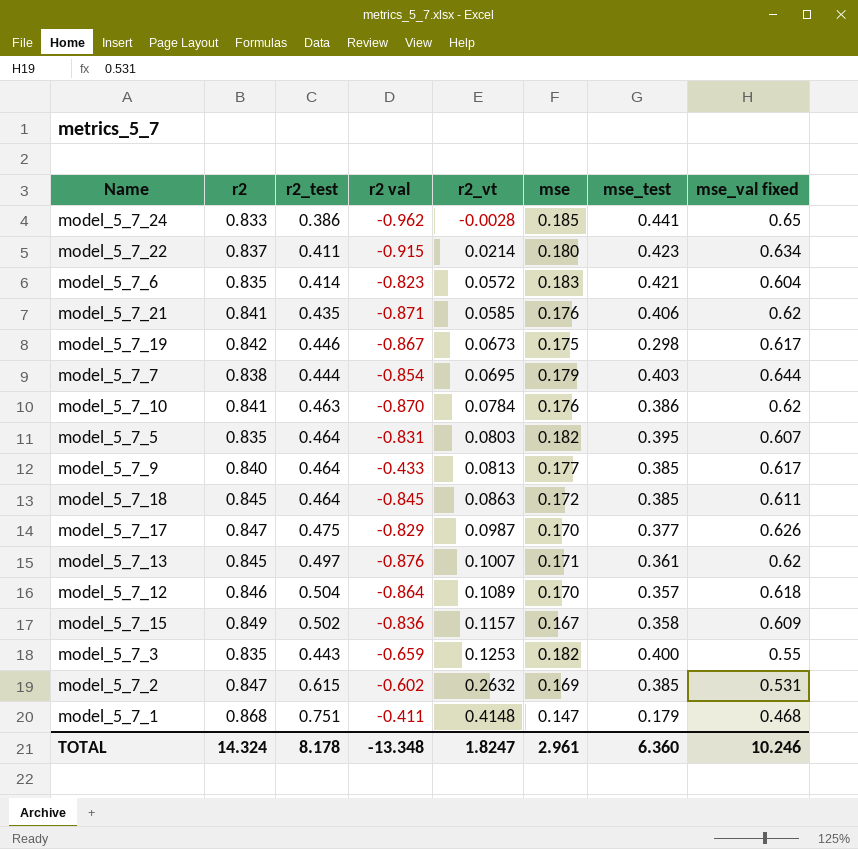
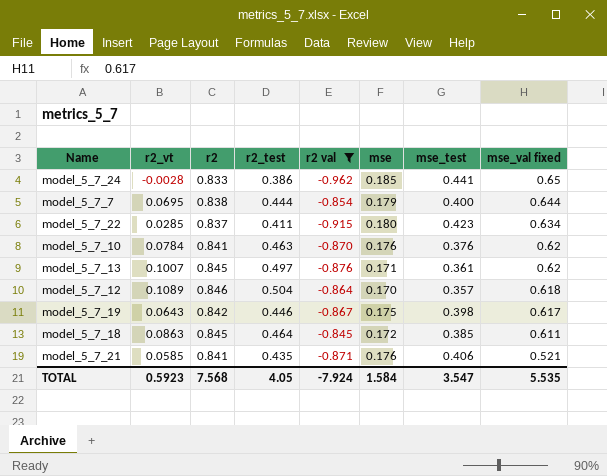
filter: none -> r2 val <= -0.845
row order: r2_vt ascending -> mse_val fixed descending
column r2_vt | position: 5 -> 2
model_5_7_7 | mse_test: 0.403 -> 0.400
model_5_7_22 | r2_vt: 0.0214 -> 0.0285
model_5_7_10 | mse_test: 0.386 -> 0.376
model_5_7_19 | r2_vt: 0.0673 -> 0.0643
model_5_7_19 | mse_test: 0.298 -> 0.398
model_5_7_21 | mse_val fixed: 0.62 -> 0.521
TOTAL | r2_vt: 1.8247 -> 0.5923
TOTAL | r2: 14.324 -> 7.568
TOTAL | r2_test: 8.178 -> 4.05
TOTAL | r2 val: -13.348 -> -7.924
TOTAL | mse: 2.961 -> 1.584
TOTAL | mse_test: 6.360 -> 3.547
TOTAL | mse_val fixed: 10.246 -> 5.535

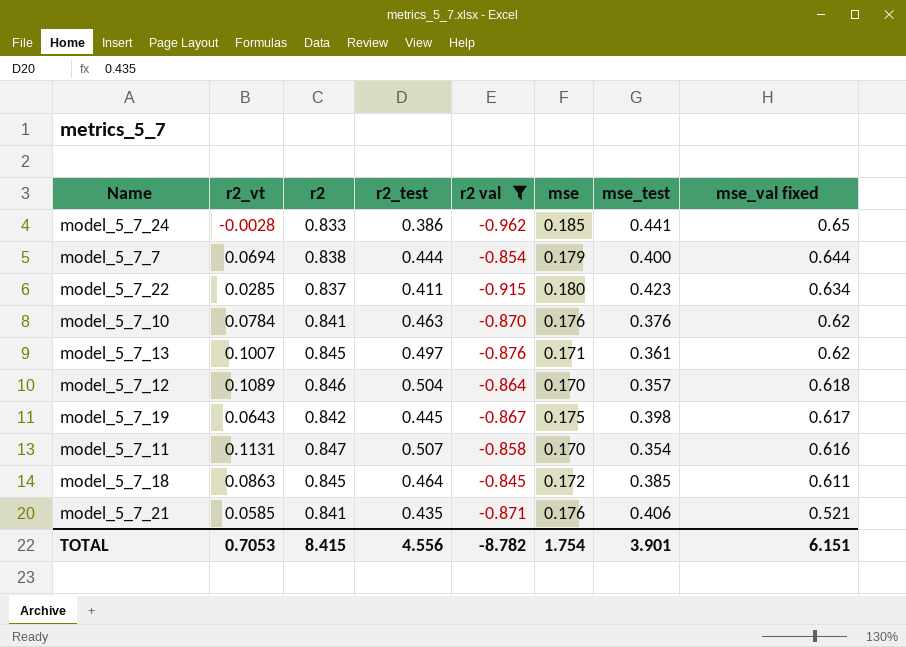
model_5_7_7 | r2_vt: 0.0695 -> 0.0694
model_5_7_19 | r2_test: 0.446 -> 0.445
row model_5_7_11: none -> 0.1131 | 0.847 | 0.507 | -0.858 | 0.170 | 0.354 | 0.616
TOTAL | r2_vt: 0.5923 -> 0.7053
TOTAL | r2: 7.568 -> 8.415
TOTAL | r2_test: 4.05 -> 4.556
TOTAL | r2 val: -7.924 -> -8.782
TOTAL | mse: 1.584 -> 1.754
TOTAL | mse_test: 3.547 -> 3.901
TOTAL | mse_val fixed: 5.535 -> 6.151

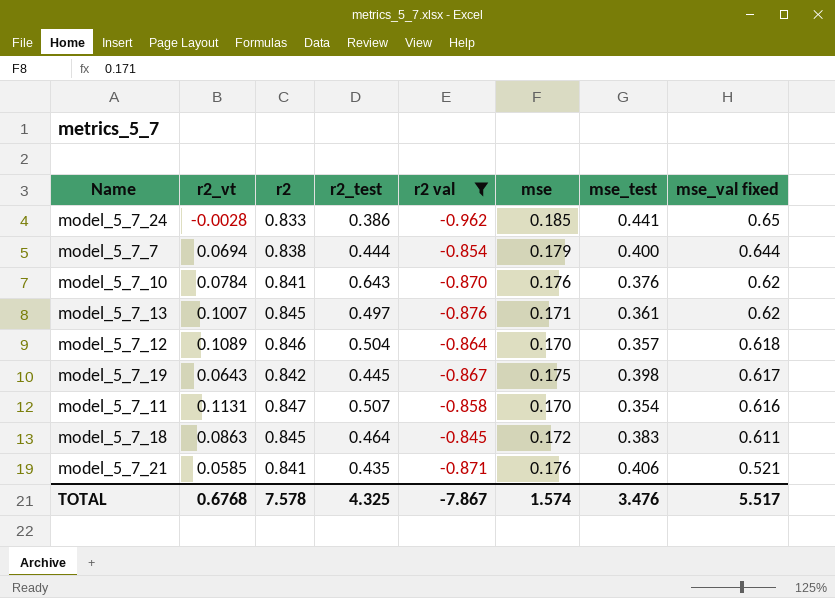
row model_5_7_22: 0.0285 | 0.837 | 0.411 | -0.915 | 0.180 | 0.423 | 0.634 -> none
model_5_7_10 | r2_test: 0.463 -> 0.643
model_5_7_18 | mse_test: 0.385 -> 0.383
TOTAL | r2_vt: 0.7053 -> 0.6768
TOTAL | r2: 8.415 -> 7.578
TOTAL | r2_test: 4.556 -> 4.325
TOTAL | r2 val: -8.782 -> -7.867
TOTAL | mse: 1.754 -> 1.574
TOTAL | mse_test: 3.901 -> 3.476
TOTAL | mse_val fixed: 6.151 -> 5.517

